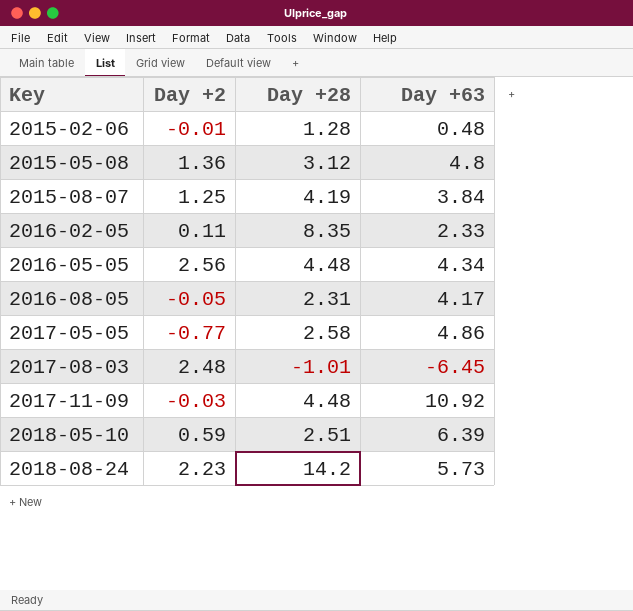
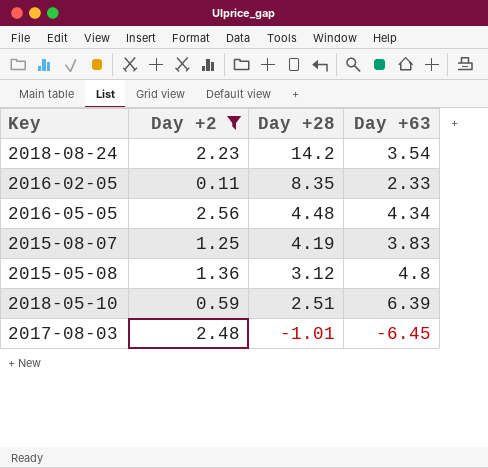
filter: none -> Day +2 >= 0.11
row order: Key ascending -> Day +28 descending
2018-08-24 | Day +63: 5.73 -> 3.54
2015-08-07 | Day +63: 3.84 -> 3.83

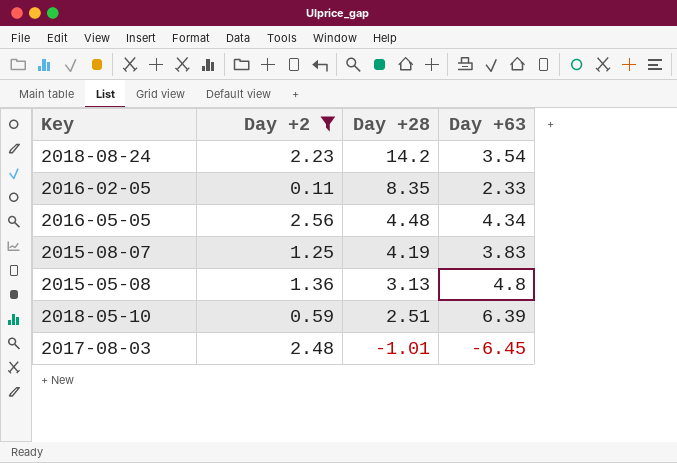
2015-05-08 | Day +28: 3.12 -> 3.13

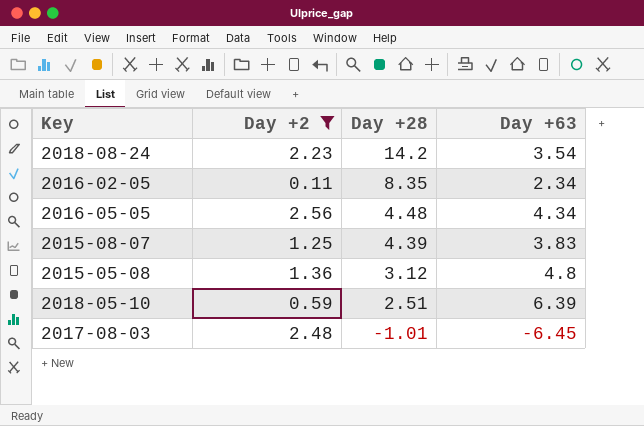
2016-02-05 | Day +63: 2.33 -> 2.34
2015-08-07 | Day +28: 4.19 -> 4.39
2015-05-08 | Day +28: 3.13 -> 3.12

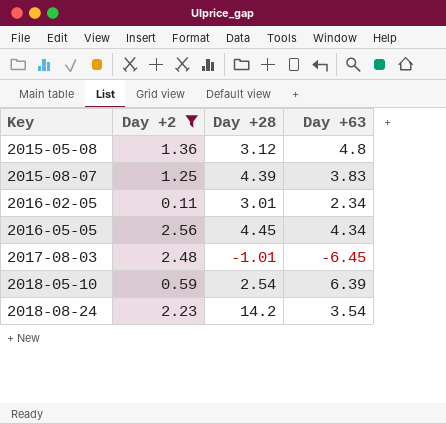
row order: Day +28 descending -> Key ascending
2016-02-05 | Day +28: 8.35 -> 3.01
2016-05-05 | Day +28: 4.48 -> 4.45
2018-05-10 | Day +28: 2.51 -> 2.54

